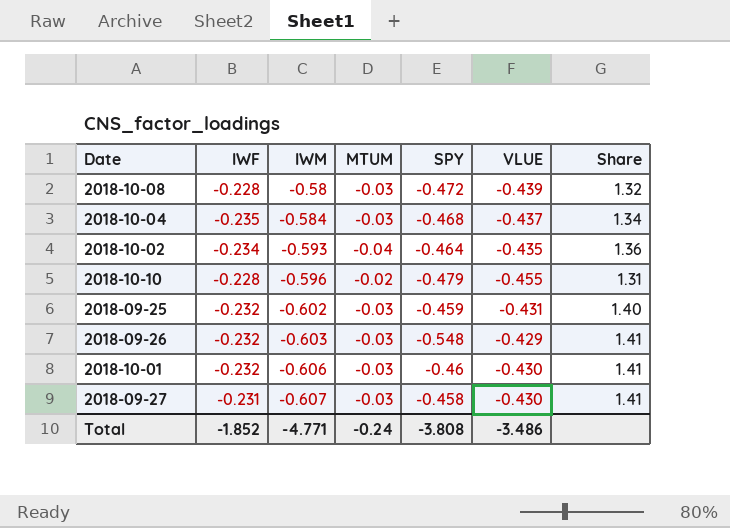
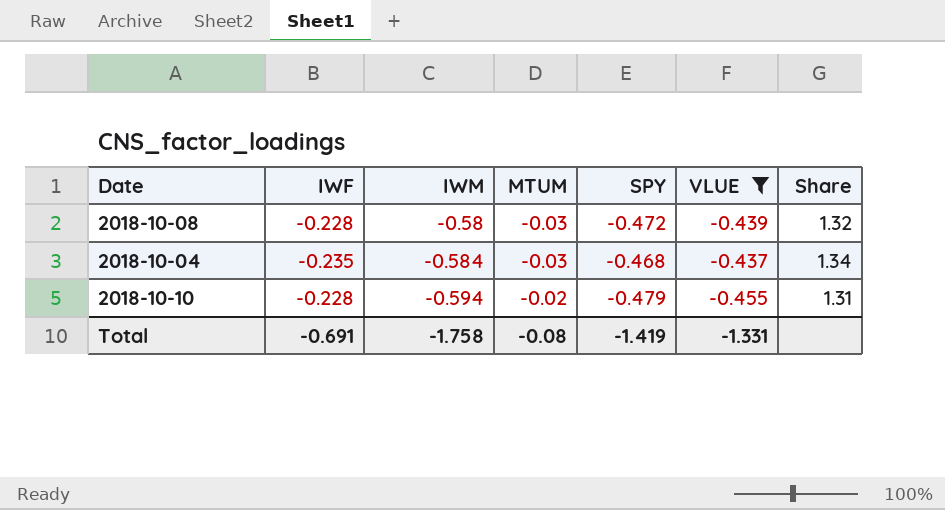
filter: none -> VLUE <= -0.437
2018-10-10 | IWM: -0.596 -> -0.594
Total | IWF: -1.852 -> -0.691
Total | IWM: -4.771 -> -1.758
Total | MTUM: -0.24 -> -0.08
Total | SPY: -3.808 -> -1.419
Total | VLUE: -3.486 -> -1.331

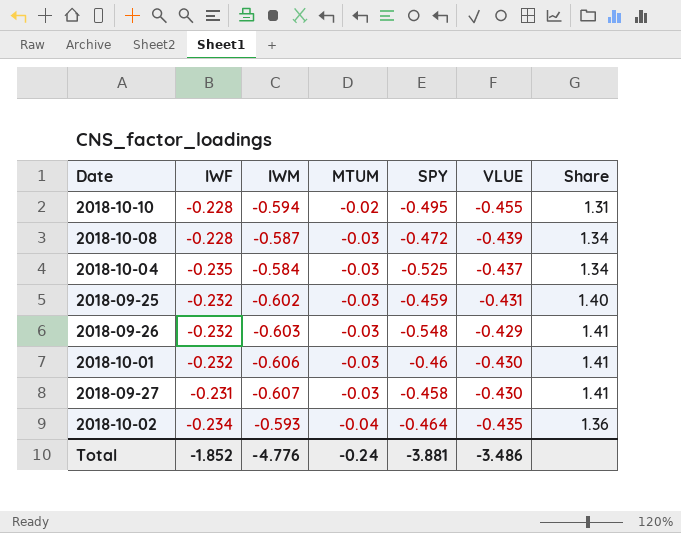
filter: VLUE <= -0.437 -> none
row order: IWM descending -> MTUM descending
2018-10-10 | SPY: -0.479 -> -0.495
2018-10-08 | IWM: -0.58 -> -0.587
2018-10-08 | Share: 1.32 -> 1.34
2018-10-04 | SPY: -0.468 -> -0.525
Total | IWF: -0.691 -> -1.852
Total | IWM: -1.758 -> -4.776
Total | MTUM: -0.08 -> -0.24
Total | SPY: -1.419 -> -3.881
Total | VLUE: -1.331 -> -3.486

